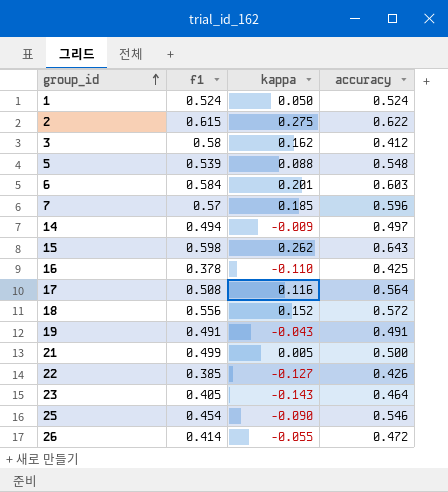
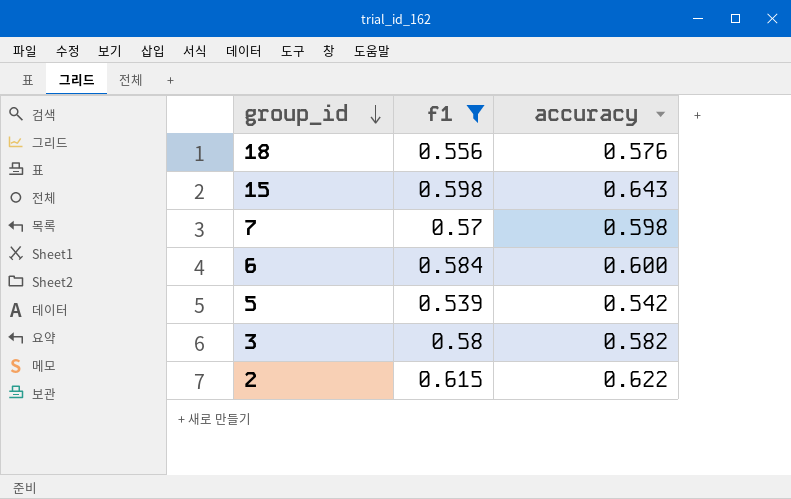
filter: none -> f1 >= 0.539
row order: group_id ascending -> group_id descending
column kappa | position: 3 -> none
18 | accuracy: 0.572 -> 0.576
7 | accuracy: 0.596 -> 0.598
6 | accuracy: 0.603 -> 0.600
5 | accuracy: 0.548 -> 0.542
3 | accuracy: 0.412 -> 0.582

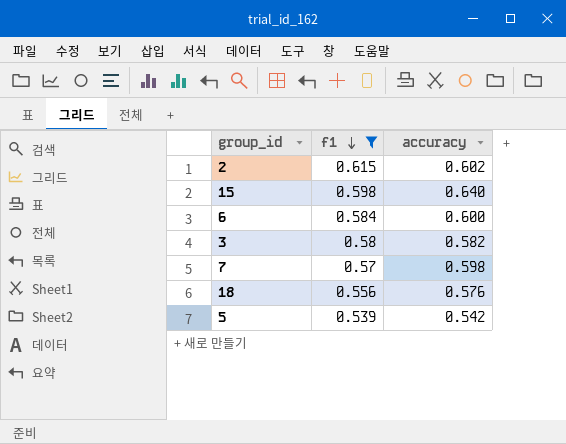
row order: group_id descending -> f1 descending
2 | accuracy: 0.622 -> 0.602
15 | accuracy: 0.643 -> 0.640

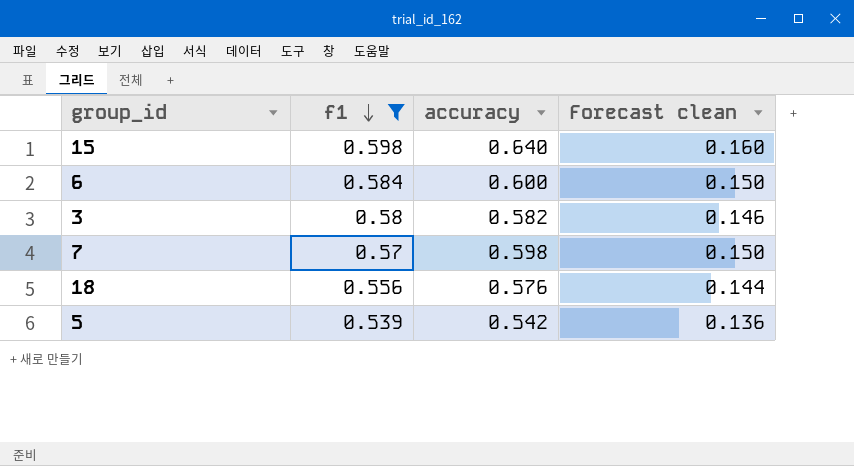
column Forecast clean | formula: none -> [accuracy] * 0.25
row 2: 0.615 | 0.602 -> none

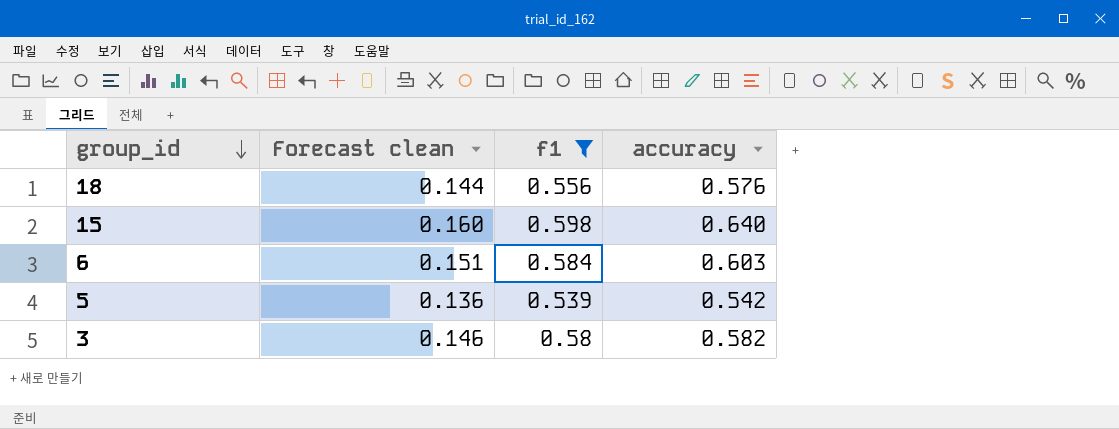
row order: f1 descending -> group_id descending
column Forecast clean | position: 4 -> 2
row 7: 0.57 | 0.598 | 0.150 -> none
6 | Forecast clean: 0.150 -> 0.151
6 | accuracy: 0.600 -> 0.603

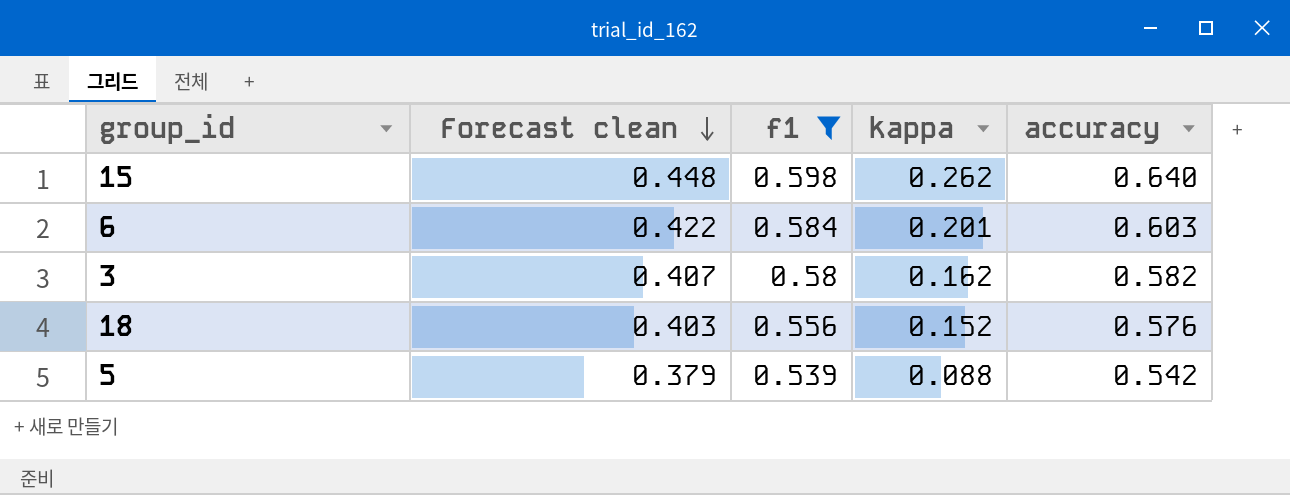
row order: group_id descending -> Forecast clean descending
column Forecast clean | formula: [accuracy] * 0.25 -> [accuracy] * 0.7
column kappa | position: none -> 4

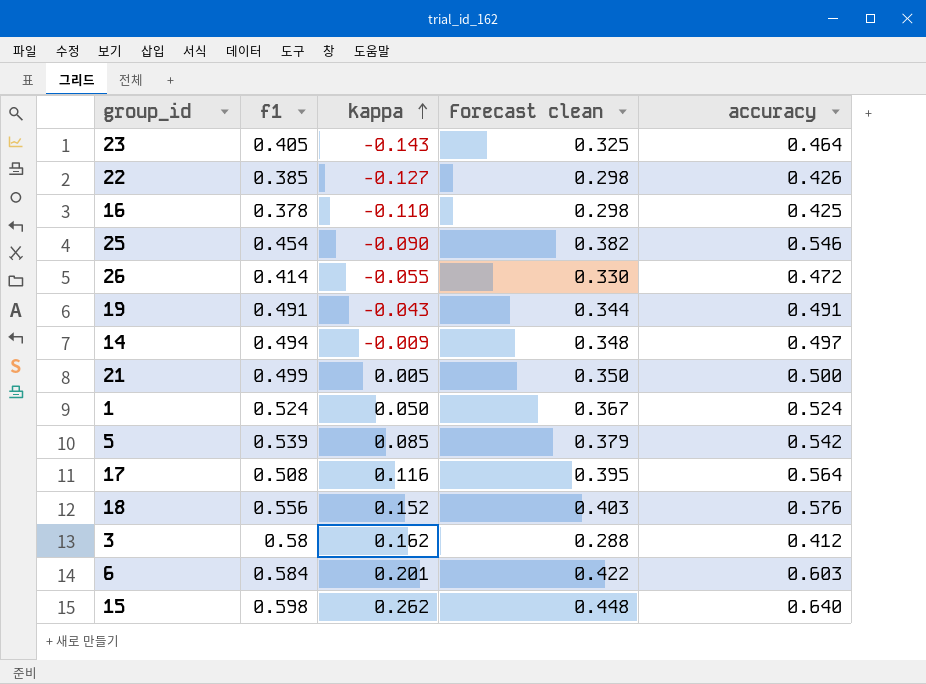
filter: f1 >= 0.539 -> none
row order: Forecast clean descending -> kappa ascending
column Forecast clean | position: 2 -> 4
5 | kappa: 0.088 -> 0.085
3 | Forecast clean: 0.407 -> 0.288
3 | accuracy: 0.582 -> 0.412

